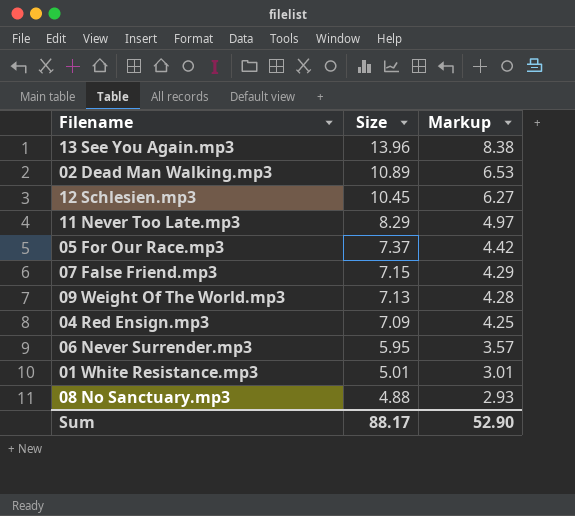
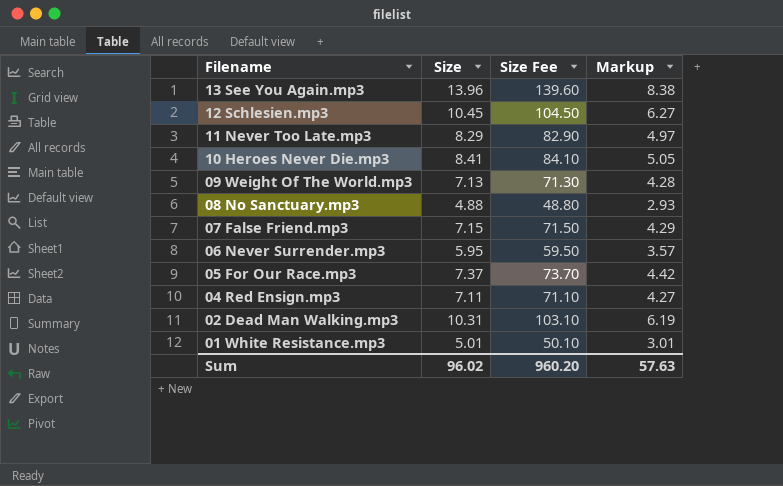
row order: Size descending -> Filename descending
column Size Fee | formula: none -> [Size] * 10
row 10 Heroes Never Die.mp3: none -> 8.41 | 84.10 | 5.05
04 Red Ensign.mp3 | Size: 7.09 -> 7.11
04 Red Ensign.mp3 | Markup: 4.25 -> 4.27
02 Dead Man Walking.mp3 | Size: 10.89 -> 10.31
02 Dead Man Walking.mp3 | Markup: 6.53 -> 6.19
Sum | Size: 88.17 -> 96.02
Sum | Markup: 52.90 -> 57.63

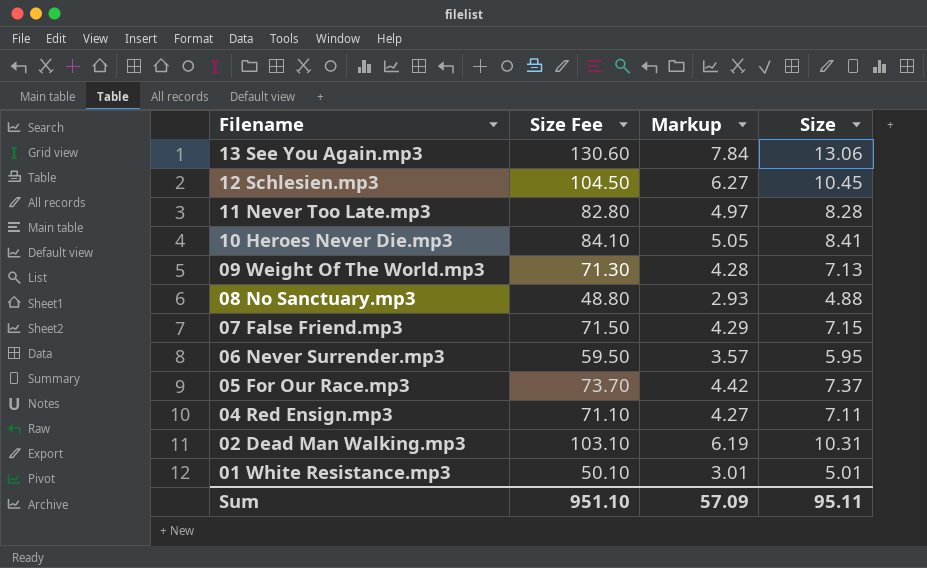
column Size | position: 2 -> 4
13 See You Again.mp3 | Size Fee: 139.60 -> 130.60
13 See You Again.mp3 | Markup: 8.38 -> 7.84
13 See You Again.mp3 | Size: 13.96 -> 13.06
11 Never Too Late.mp3 | Size Fee: 82.90 -> 82.80
11 Never Too Late.mp3 | Size: 8.29 -> 8.28
Sum | Size Fee: 960.20 -> 951.10
Sum | Markup: 57.63 -> 57.09
Sum | Size: 96.02 -> 95.11

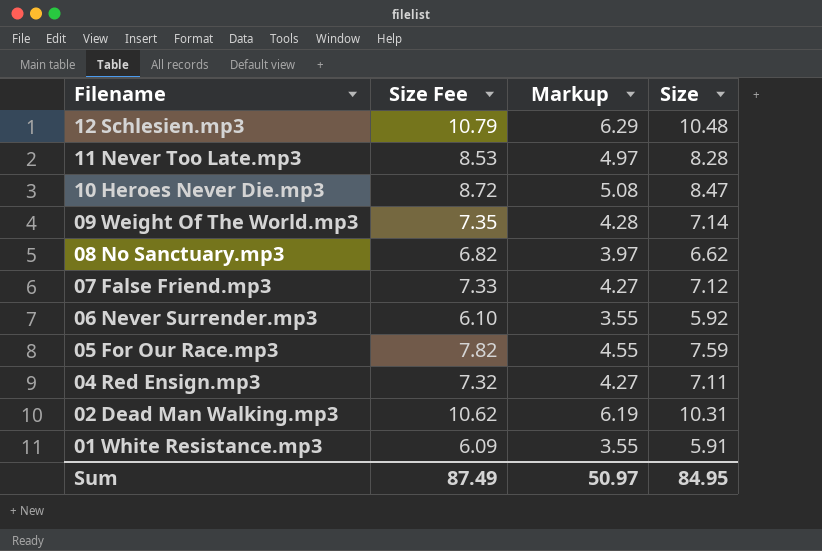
column Size Fee | formula: [Size] * 10 -> [Size] * 1.03
row 13 See You Again.mp3: 130.60 | 7.84 | 13.06 -> none
12 Schlesien.mp3 | Markup: 6.27 -> 6.29
12 Schlesien.mp3 | Size: 10.45 -> 10.48
10 Heroes Never Die.mp3 | Markup: 5.05 -> 5.08
10 Heroes Never Die.mp3 | Size: 8.41 -> 8.47
09 Weight Of The World.mp3 | Size: 7.13 -> 7.14
08 No Sanctuary.mp3 | Markup: 2.93 -> 3.97
08 No Sanctuary.mp3 | Size: 4.88 -> 6.62
07 False Friend.mp3 | Markup: 4.29 -> 4.27
07 False Friend.mp3 | Size: 7.15 -> 7.12
06 Never Surrender.mp3 | Markup: 3.57 -> 3.55
06 Never Surrender.mp3 | Size: 5.95 -> 5.92
05 For Our Race.mp3 | Markup: 4.42 -> 4.55
05 For Our Race.mp3 | Size: 7.37 -> 7.59
01 White Resistance.mp3 | Markup: 3.01 -> 3.55
01 White Resistance.mp3 | Size: 5.01 -> 5.91
Sum | Size Fee: 951.10 -> 87.49
Sum | Markup: 57.09 -> 50.97
Sum | Size: 95.11 -> 84.95

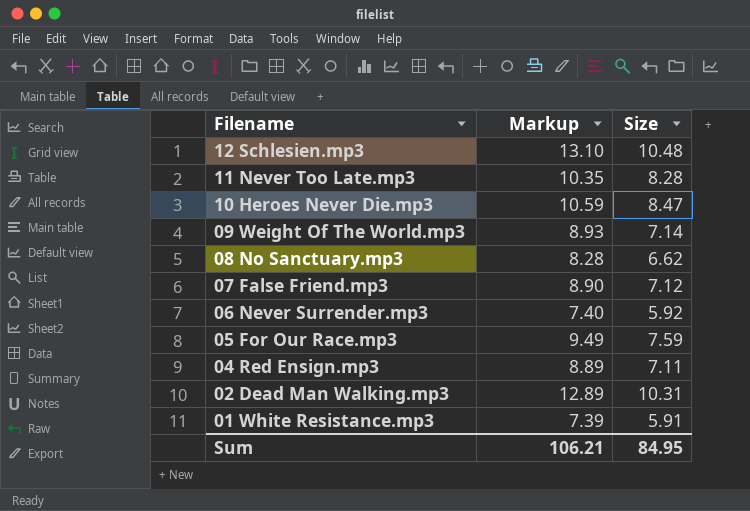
column Size Fee | formula: [Size] * 1.03 -> none
column Markup | formula: [Size] * 0.6 -> [Size] * 1.25
Sum | Markup: 50.97 -> 106.21

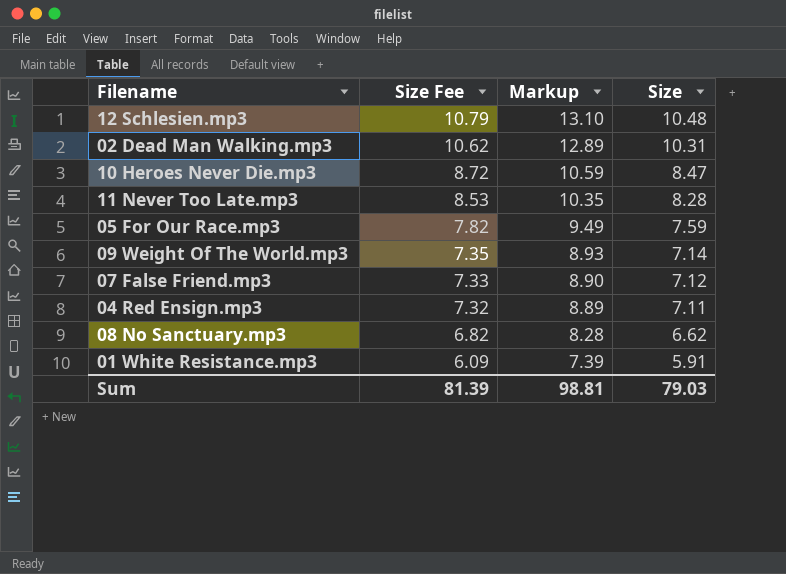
row order: Filename descending -> Size Fee descending
column Size Fee | formula: none -> [Size] * 1.03
row 06 Never Surrender.mp3: 7.40 | 5.92 -> none
Sum | Markup: 106.21 -> 98.81
Sum | Size: 84.95 -> 79.03

